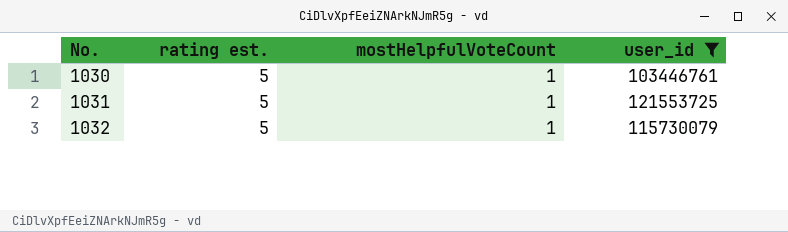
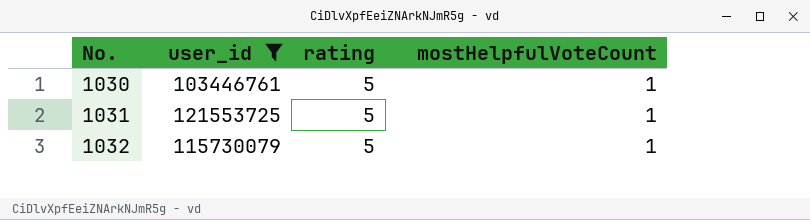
column user_id | position: 4 -> 2
column name: rating est. -> rating

